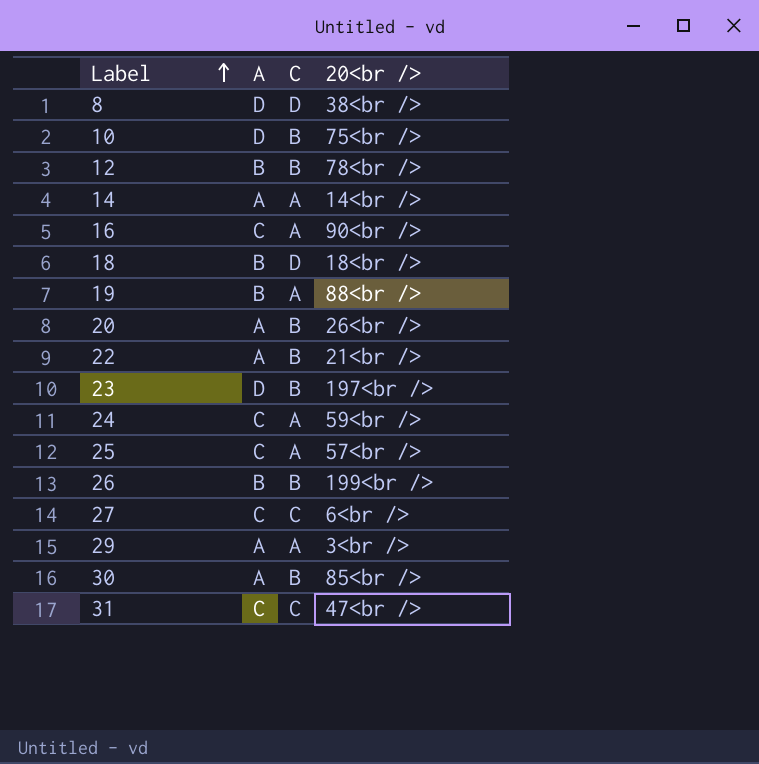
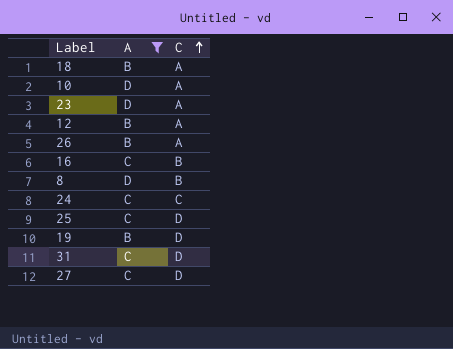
filter: none -> A != A
row order: Label ascending -> C ascending
column 20<br /> | position: 4 -> none
18 | C: D -> A
10 | C: B -> A
23 | C: B -> A
12 | C: B -> A
26 | C: B -> A
16 | C: A -> B
8 | C: D -> B
24 | C: A -> C
25 | C: A -> D
19 | C: A -> D
31 | C: C -> D
27 | C: C -> D

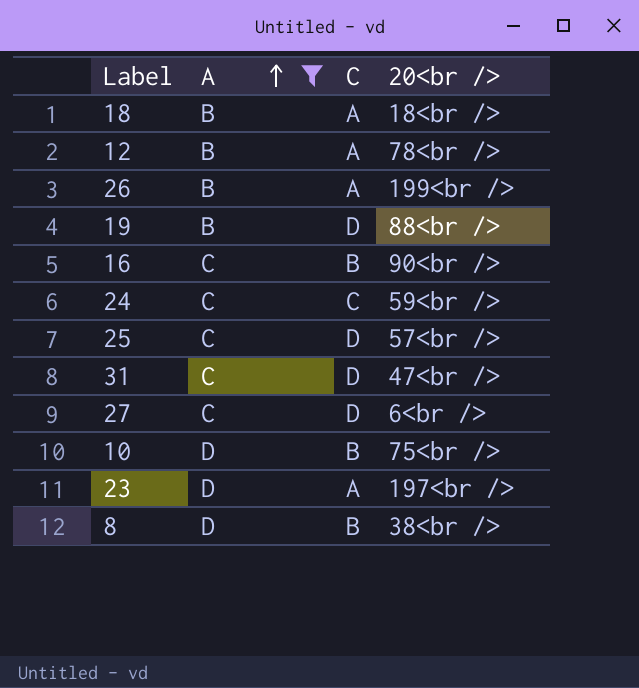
row order: C ascending -> A ascending
column 20<br /> | position: none -> 4
10 | C: A -> B

